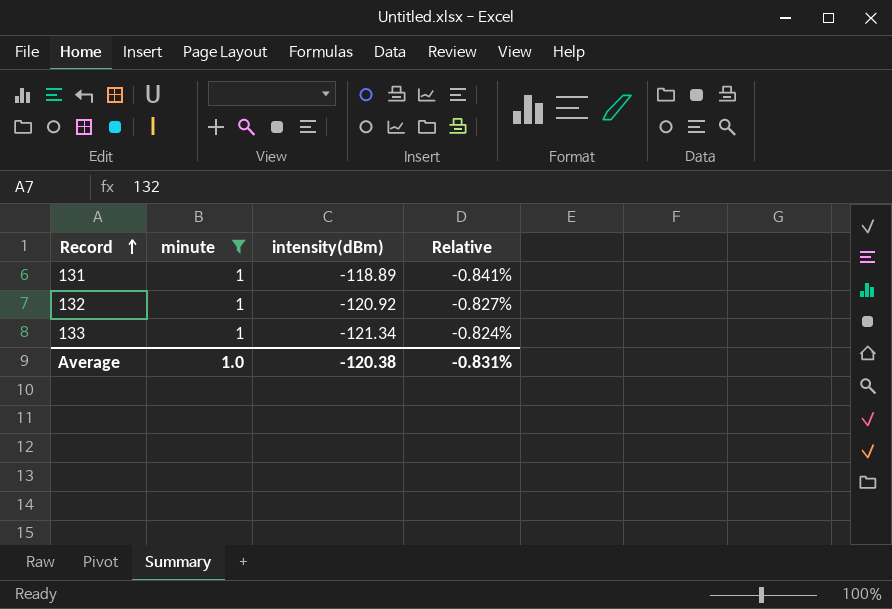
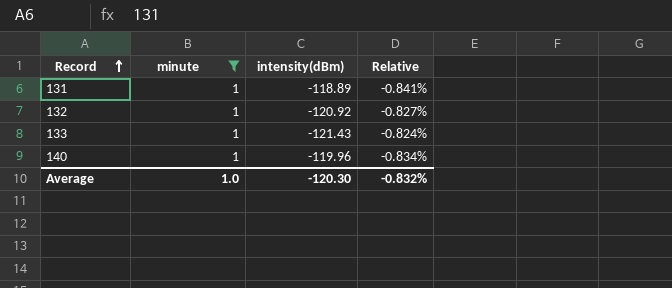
133 | intensity(dBm): -121.34 -> -121.43
row 140: none -> 1 | -119.96 | -0.834%
Average | intensity(dBm): -120.38 -> -120.30
Average | Relative: -0.831% -> -0.832%

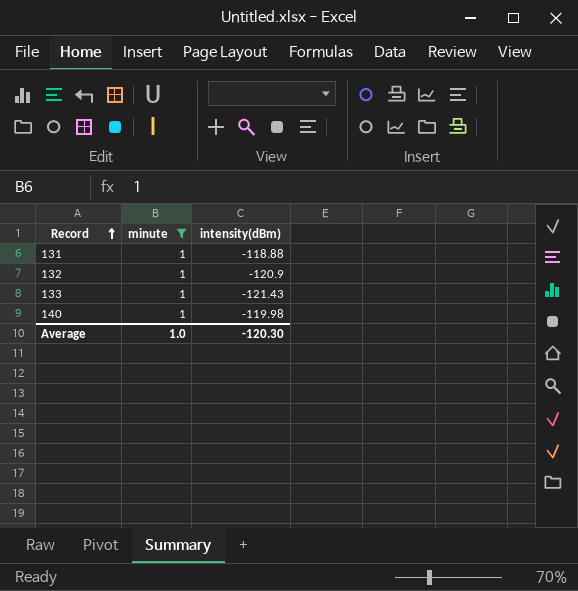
column Relative | formula: [minute] / [intensity(dBm)] -> none
131 | intensity(dBm): -118.89 -> -118.88
132 | intensity(dBm): -120.92 -> -120.9
140 | intensity(dBm): -119.96 -> -119.98

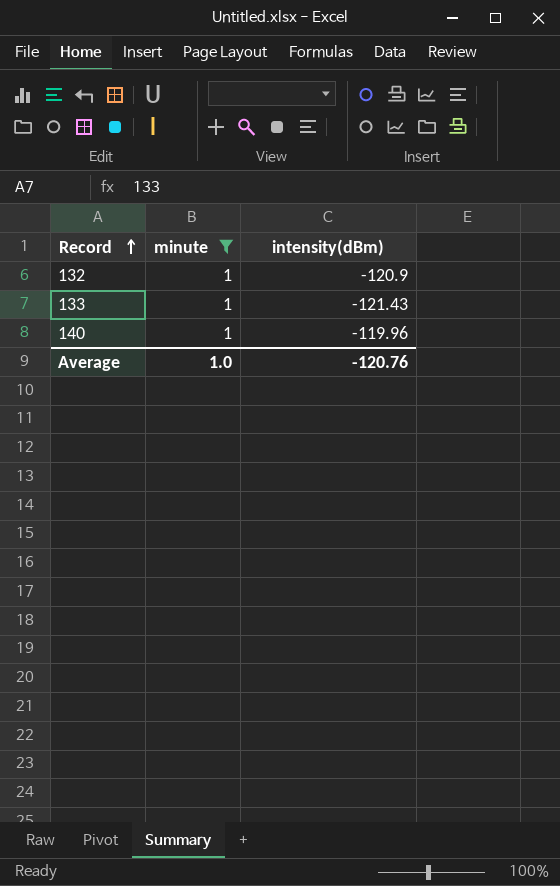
row 131: 1 | -118.88 -> none
140 | intensity(dBm): -119.98 -> -119.96
Average | intensity(dBm): -120.30 -> -120.76

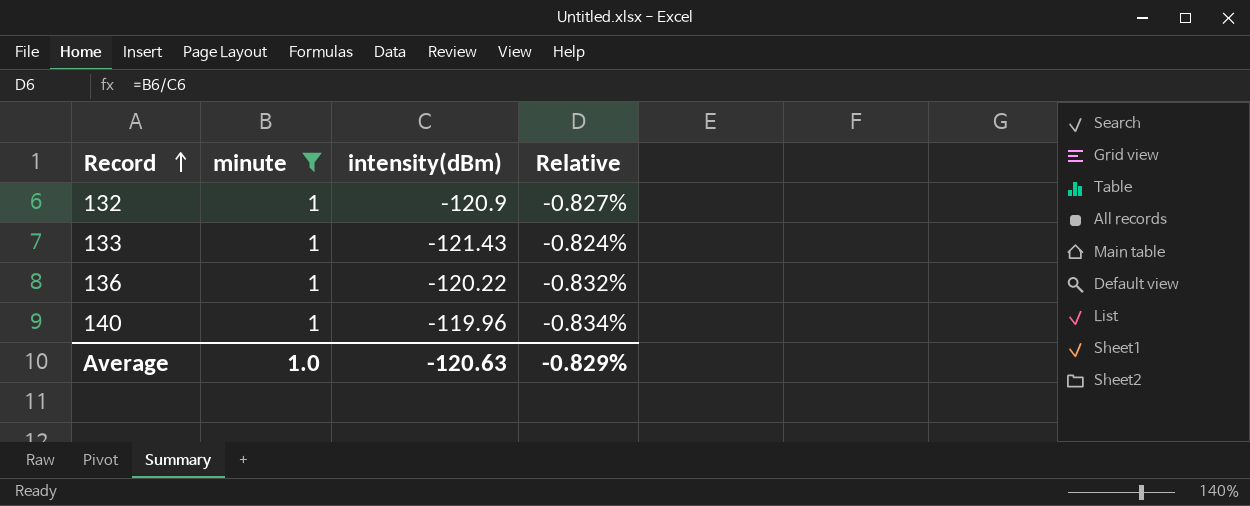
column Relative | formula: none -> [minute] / [intensity(dBm)]
row 136: none -> 1 | -120.22 | -0.832%
Average | intensity(dBm): -120.76 -> -120.63

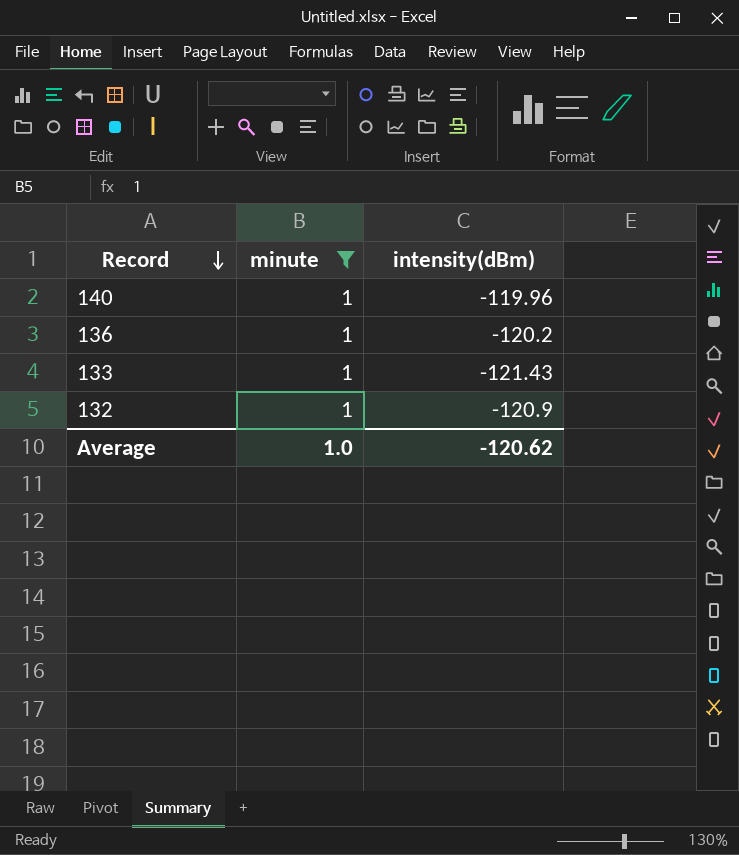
row order: Record ascending -> Record descending
column Relative | formula: [minute] / [intensity(dBm)] -> none
136 | intensity(dBm): -120.22 -> -120.2
Average | intensity(dBm): -120.63 -> -120.62

